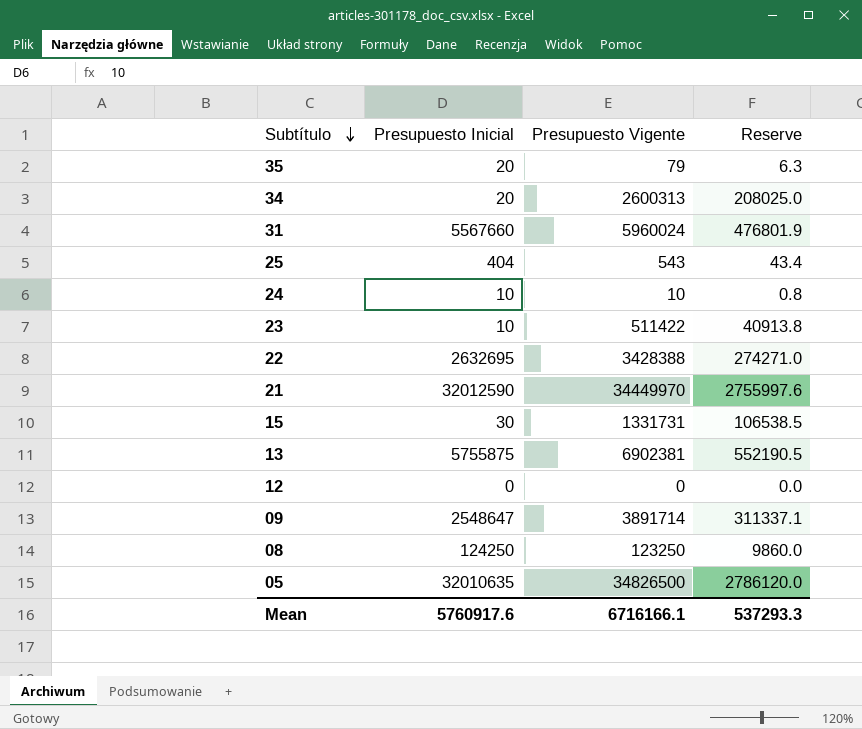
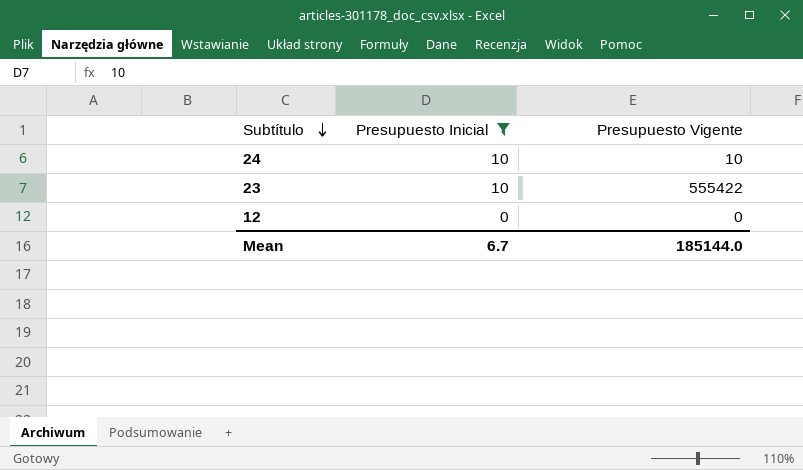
filter: none -> Presupuesto Inicial <= 10
column Reserve | formula: [Presupuesto Vigente] * 0.08 -> none
23 | Presupuesto Vigente: 511422 -> 555422
Mean | Presupuesto Inicial: 5760917.6 -> 6.7
Mean | Presupuesto Vigente: 6716166.1 -> 185144.0

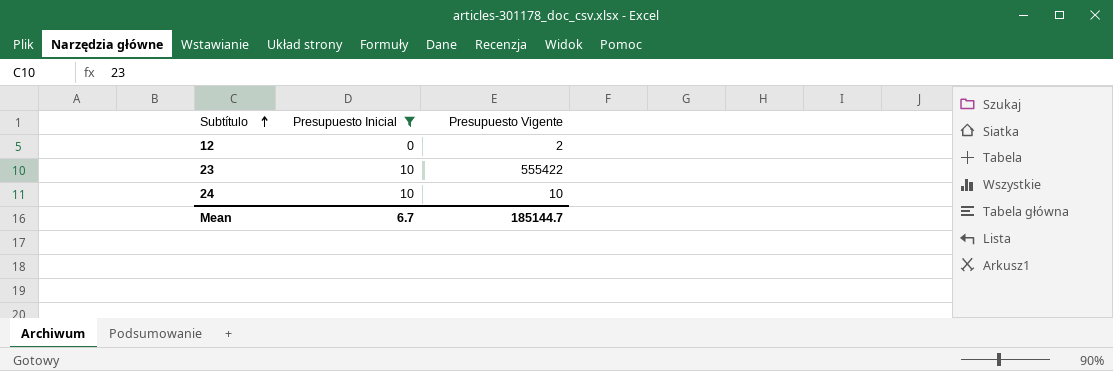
row order: Subtítulo descending -> Subtítulo ascending
12 | Presupuesto Vigente: 0 -> 2
Mean | Presupuesto Vigente: 185144.0 -> 185144.7

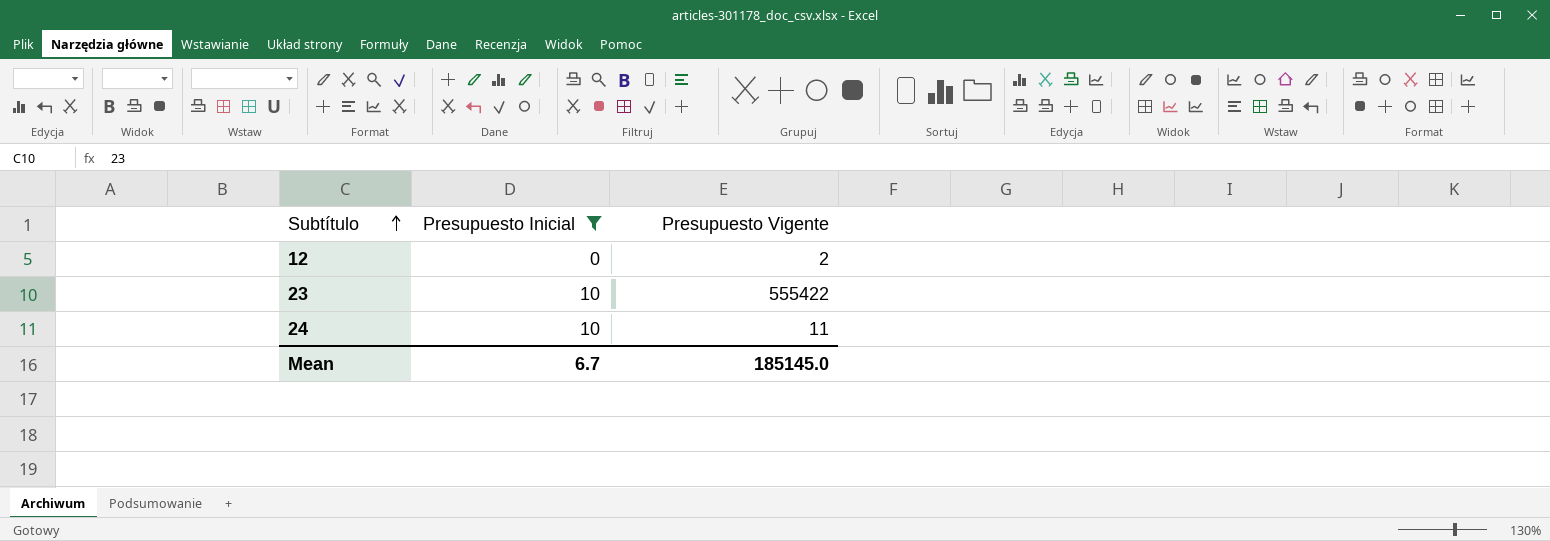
24 | Presupuesto Vigente: 10 -> 11
Mean | Presupuesto Vigente: 185144.7 -> 185145.0

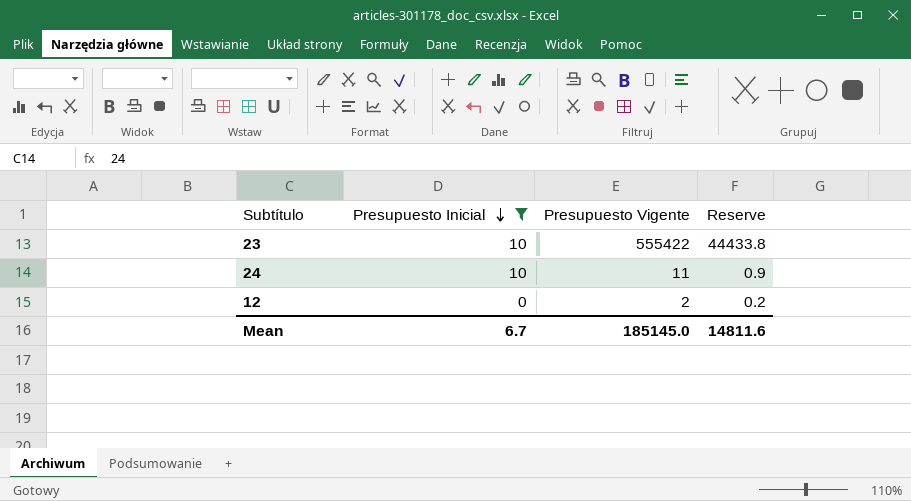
row order: Subtítulo ascending -> Presupuesto Inicial descending
column Reserve | formula: none -> [Presupuesto Vigente] * 0.08

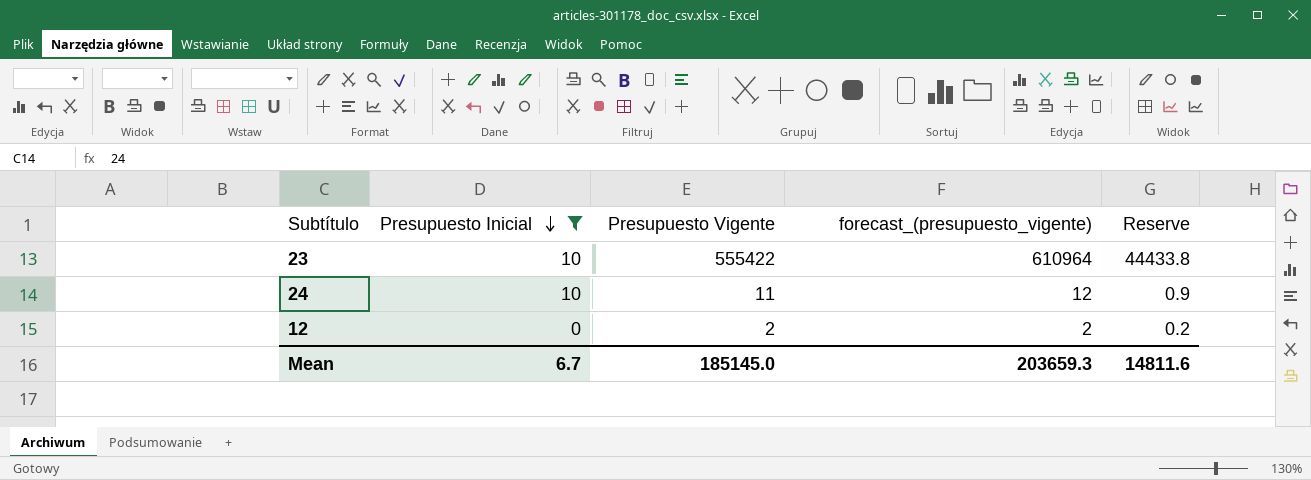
column forecast_(presupuesto_vigente) | formula: none -> [Presupuesto Vigente] * 1.1

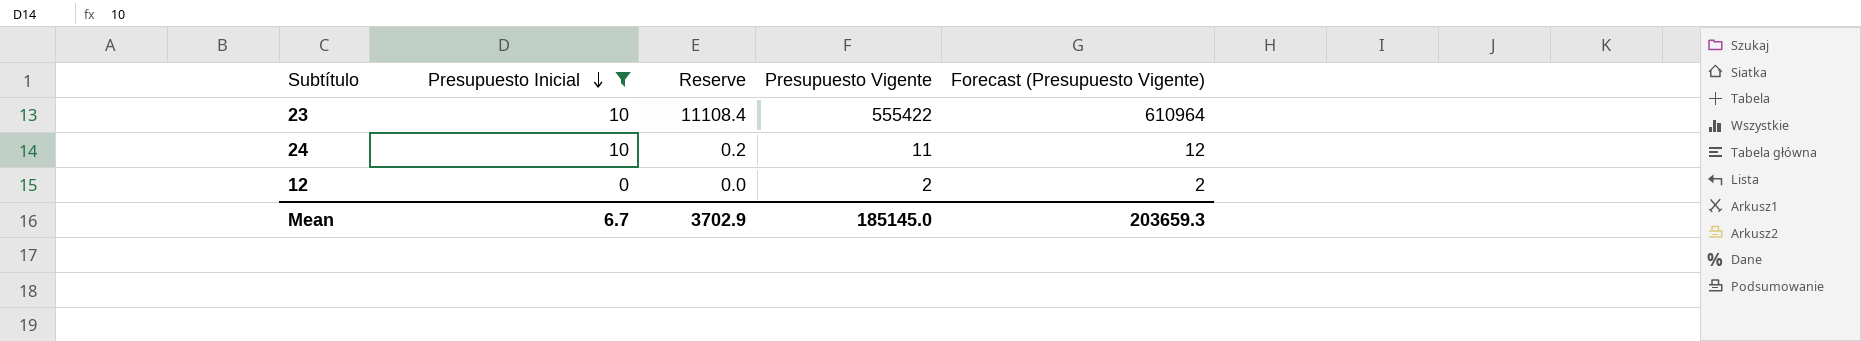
column Reserve | formula: [Presupuesto Vigente] * 0.08 -> [Presupuesto Vigente] * 0.02
column Reserve | position: 5 -> 3
column name: forecast_(presupuesto_vigente) -> Forecast (Presupuesto Vigente)
Mean | Reserve: 14811.6 -> 3702.9

